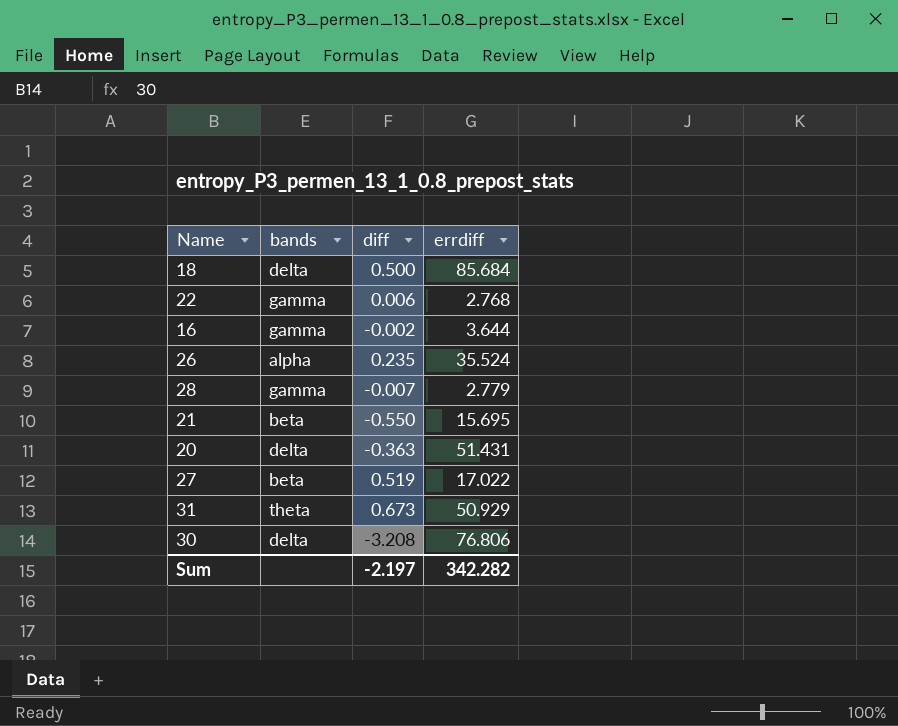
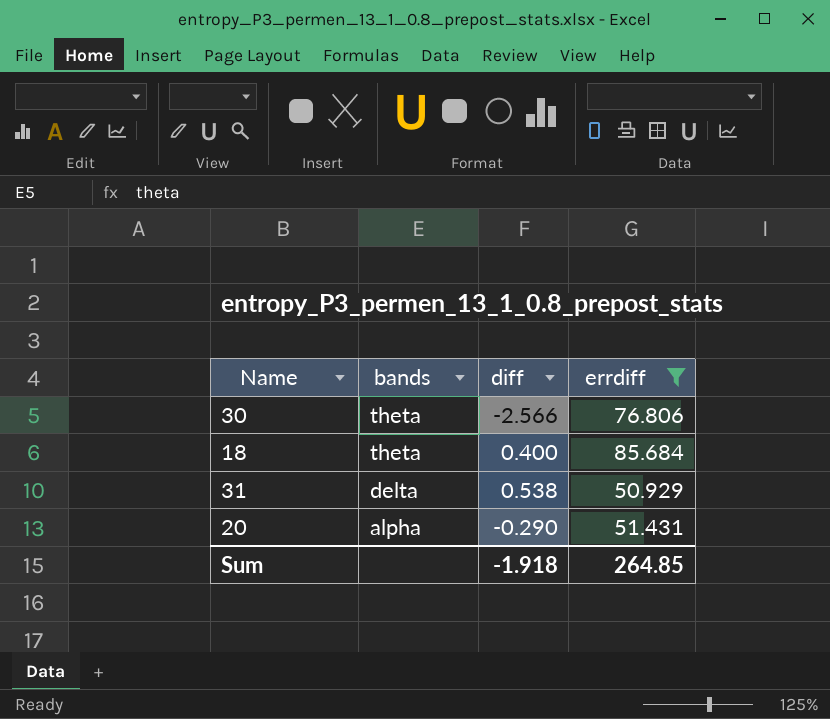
filter: none -> errdiff >= 50.929
row order: none -> bands descending
30 | bands: delta -> theta
30 | diff: -3.208 -> -2.566
18 | bands: delta -> theta
18 | diff: 0.500 -> 0.400
31 | bands: theta -> delta
31 | diff: 0.673 -> 0.538
20 | bands: delta -> alpha
20 | diff: -0.363 -> -0.290
Sum | diff: -2.197 -> -1.918
Sum | errdiff: 342.282 -> 264.85

